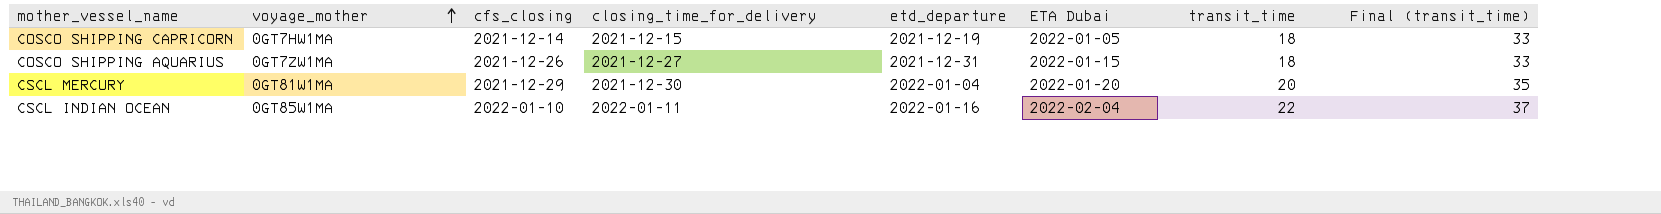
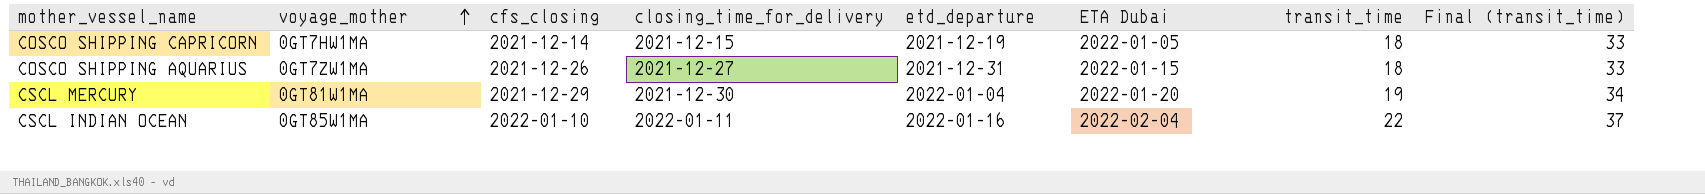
CSCL MERCURY | transit_time: 20 -> 19
CSCL MERCURY | Final (transit_time): 35 -> 34

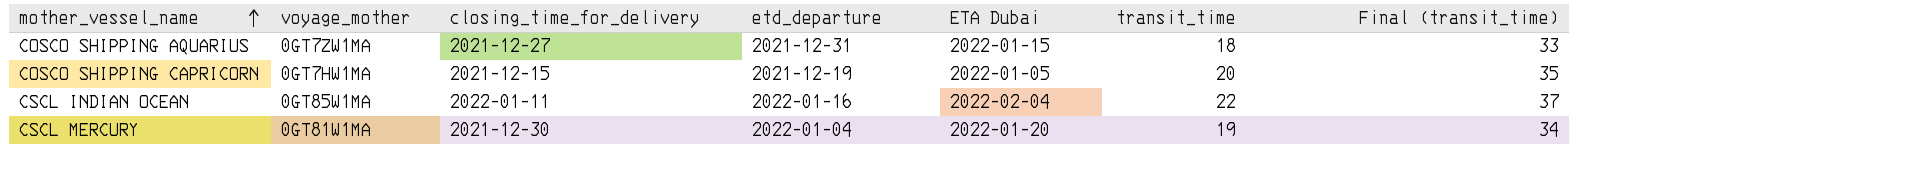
row order: voyage_mother ascending -> mother_vessel_name ascending
column cfs_closing | position: 3 -> none
COSCO SHIPPING CAPRICORN | transit_time: 18 -> 20
COSCO SHIPPING CAPRICORN | Final (transit_time): 33 -> 35

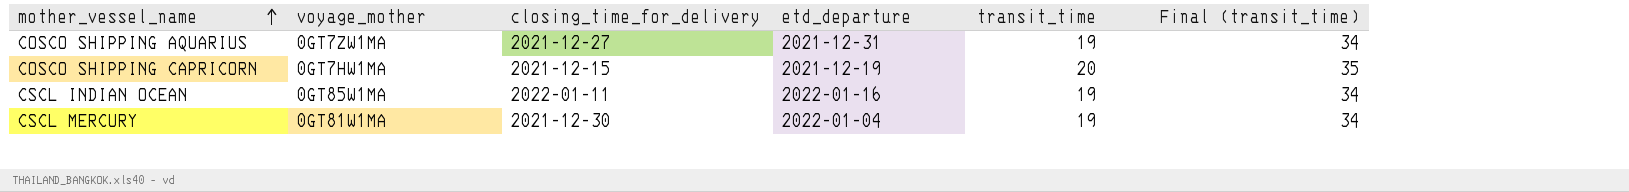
column ETA Dubai | position: 5 -> none
COSCO SHIPPING AQUARIUS | transit_time: 18 -> 19
COSCO SHIPPING AQUARIUS | Final (transit_time): 33 -> 34
CSCL INDIAN OCEAN | transit_time: 22 -> 19
CSCL INDIAN OCEAN | Final (transit_time): 37 -> 34

